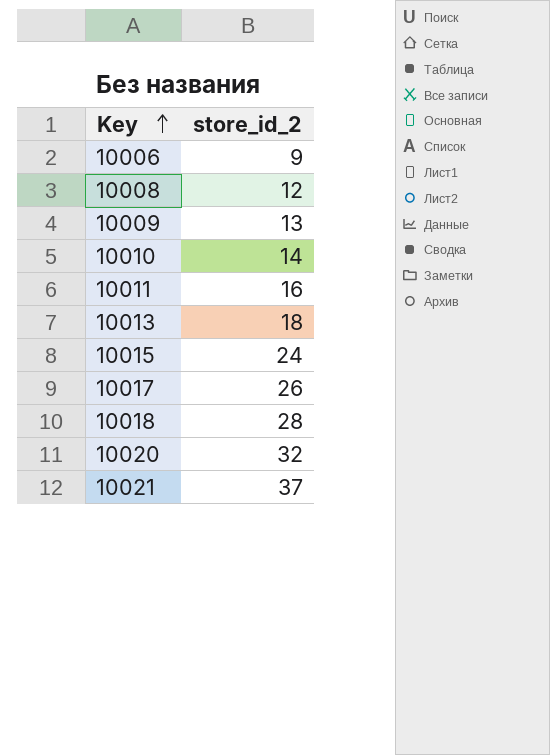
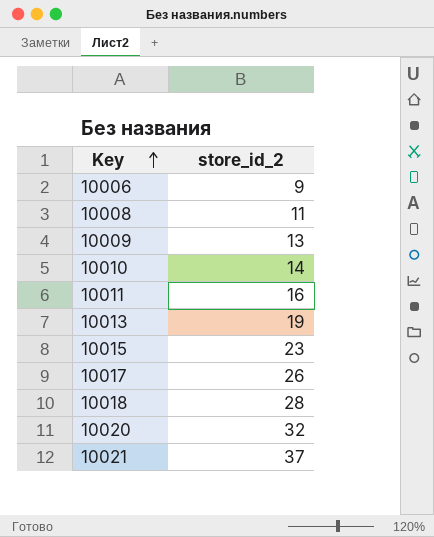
10008 | store_id_2: 12 -> 11
10013 | store_id_2: 18 -> 19
10015 | store_id_2: 24 -> 23

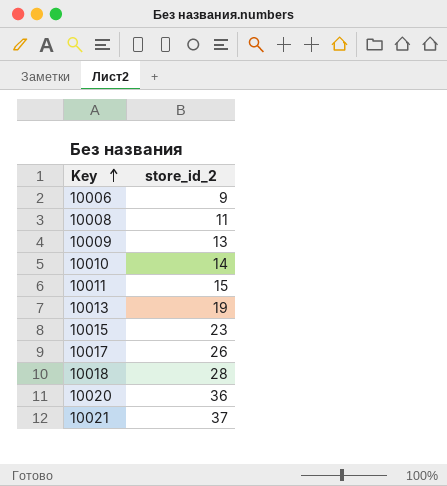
10011 | store_id_2: 16 -> 15
10020 | store_id_2: 32 -> 36

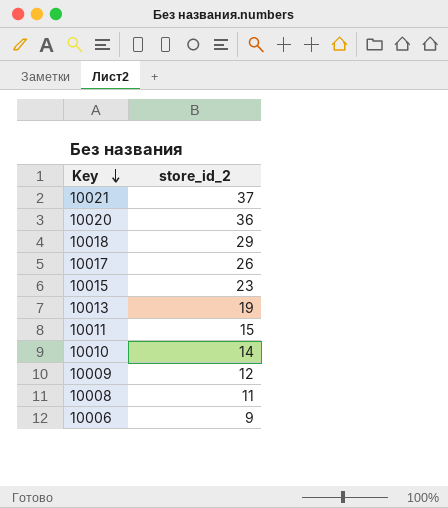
row order: Key ascending -> Key descending
10018 | store_id_2: 28 -> 29
10009 | store_id_2: 13 -> 12

